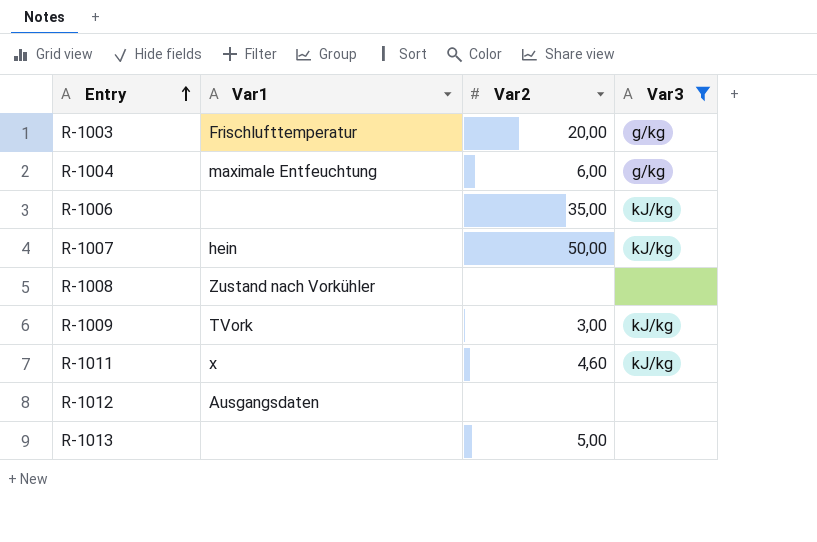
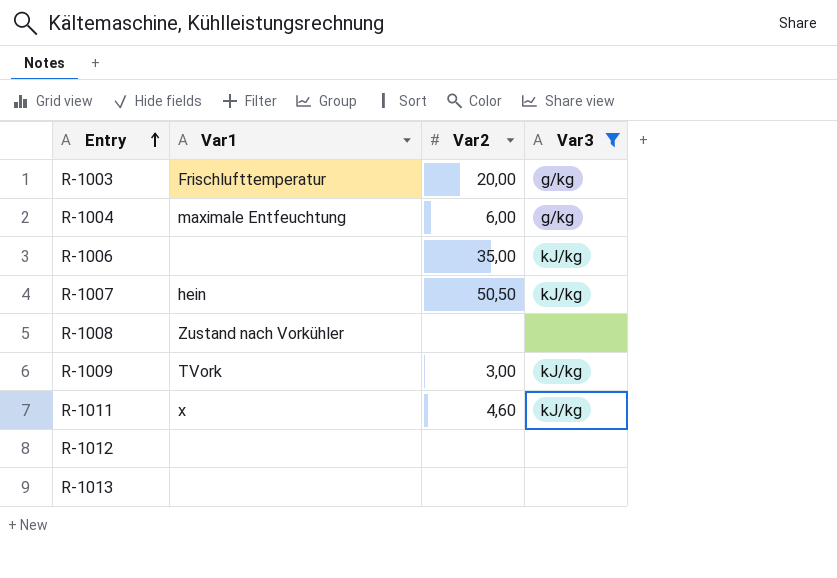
R-1007 | Var2: 50,00 -> 50,50
R-1012 | Var1: Ausgangsdaten -> none
R-1013 | Var2: 5,00 -> none

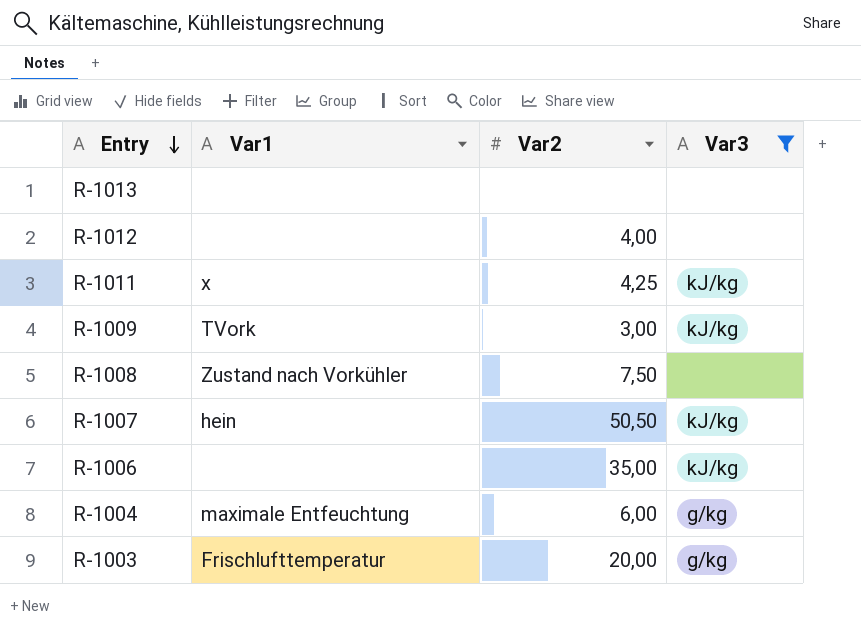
row order: Entry ascending -> Entry descending
R-1012 | Var2: none -> 4,00
R-1011 | Var2: 4,60 -> 4,25
R-1008 | Var2: none -> 7,50

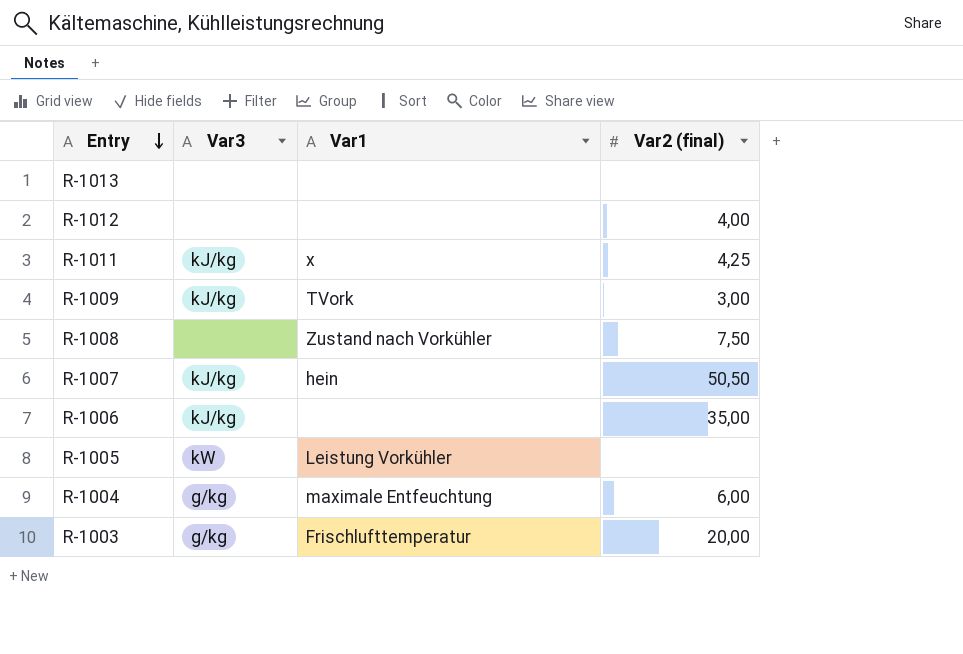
filter: Var3 != kW -> none
column Var3 | position: 4 -> 2
column name: Var2 -> Var2 (final)

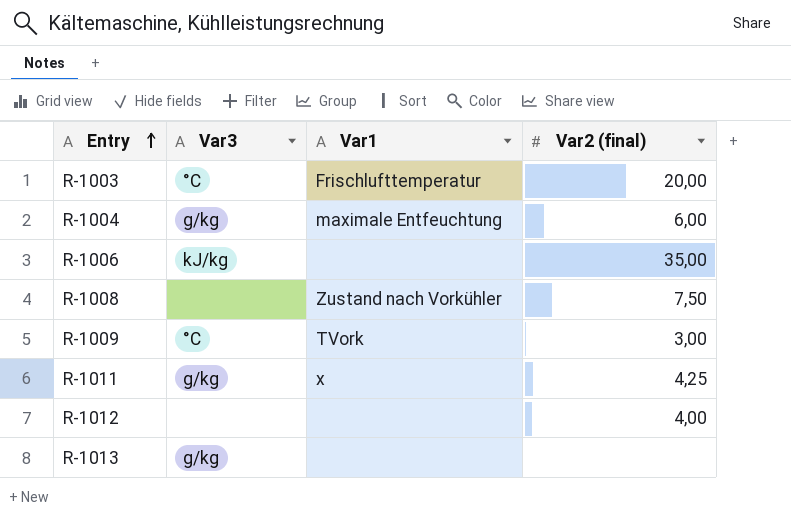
row order: Entry descending -> Entry ascending
row R-1007: kJ/kg | hein | 50,50 -> none
row R-1005: kW | Leistung Vorkühler | none -> none
R-1003 | Var3: g/kg -> °C
R-1009 | Var3: kJ/kg -> °C
R-1011 | Var3: kJ/kg -> g/kg
R-1013 | Var3: none -> g/kg

